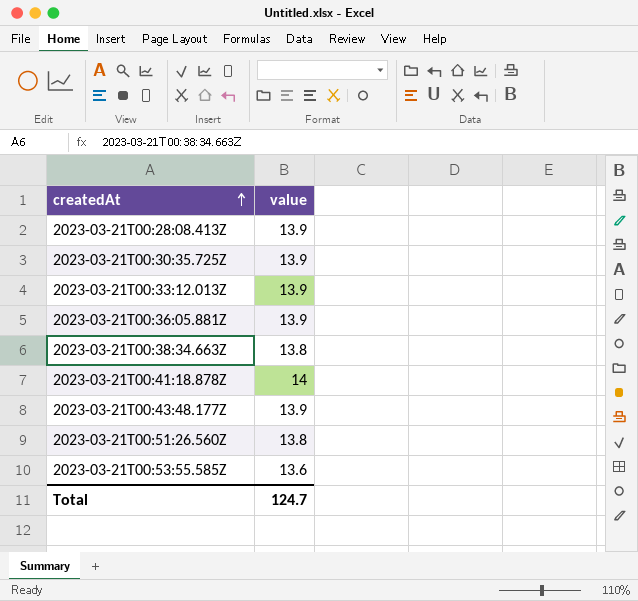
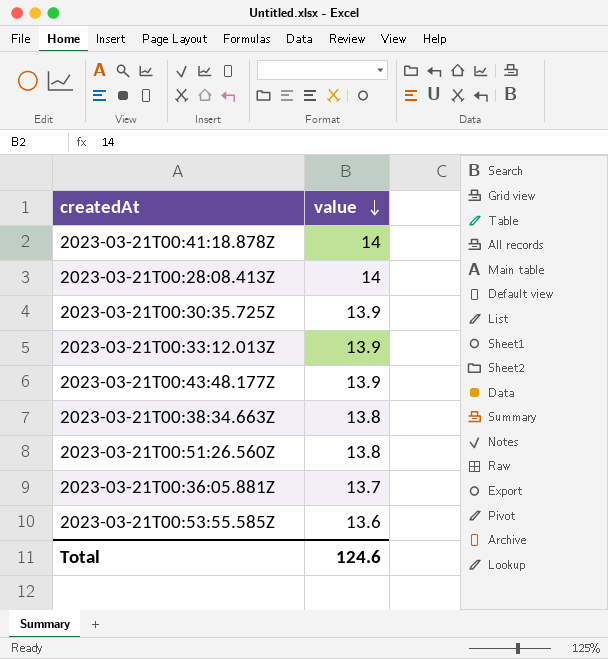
row order: createdAt ascending -> value descending
2023-03-21T00:28:08.413Z | value: 13.9 -> 14
2023-03-21T00:36:05.881Z | value: 13.9 -> 13.7
Total | value: 124.7 -> 124.6

